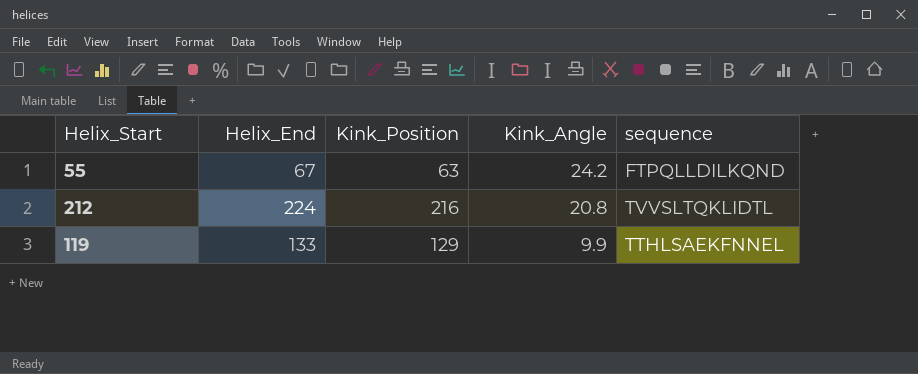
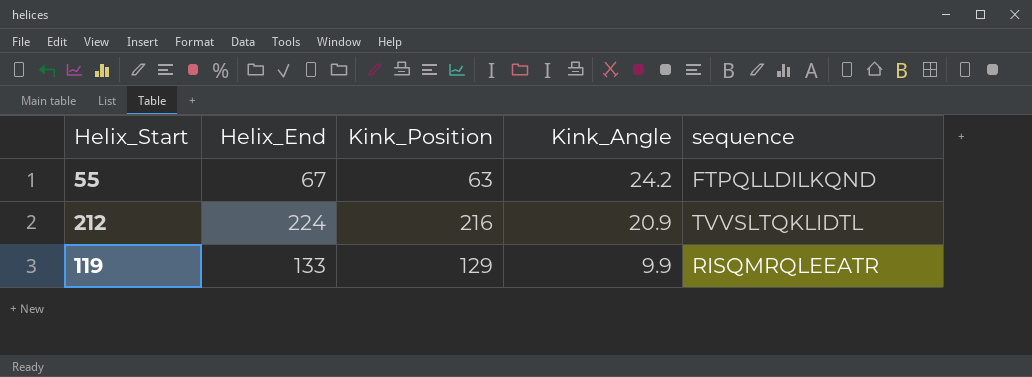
212 | Kink_Angle: 20.8 -> 20.9
119 | sequence: TTHLSAEKFNNEL -> RISQMRQLEEATR

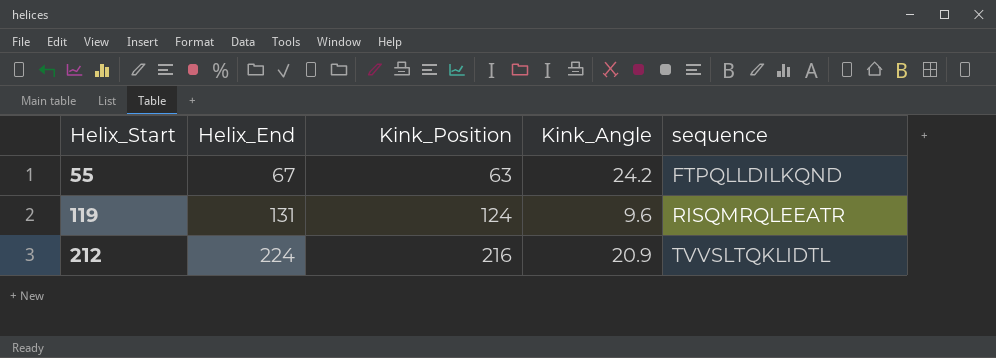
row order: Kink_Angle descending -> Helix_Start ascending
119 | Helix_End: 133 -> 131
119 | Kink_Position: 129 -> 124
119 | Kink_Angle: 9.9 -> 9.6

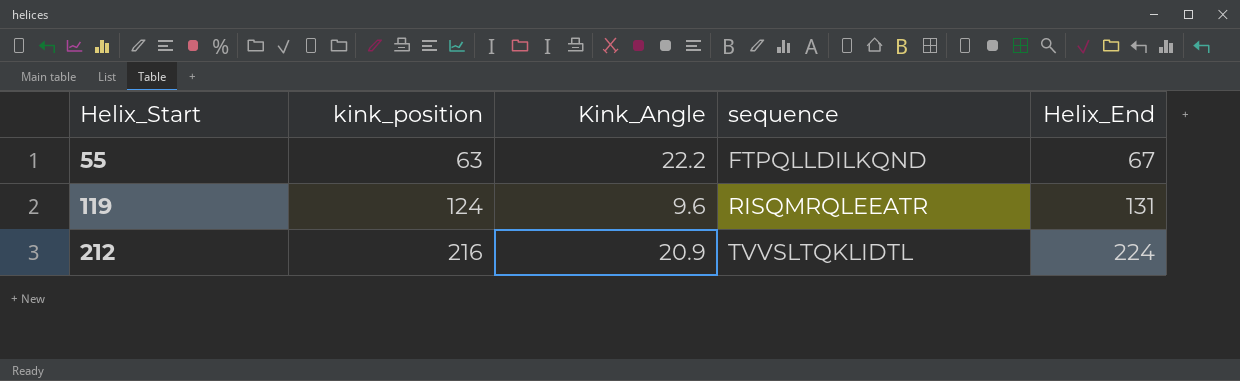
column name: Kink_Position -> kink_position
column Helix_End | position: 2 -> 5
55 | Kink_Angle: 24.2 -> 22.2

